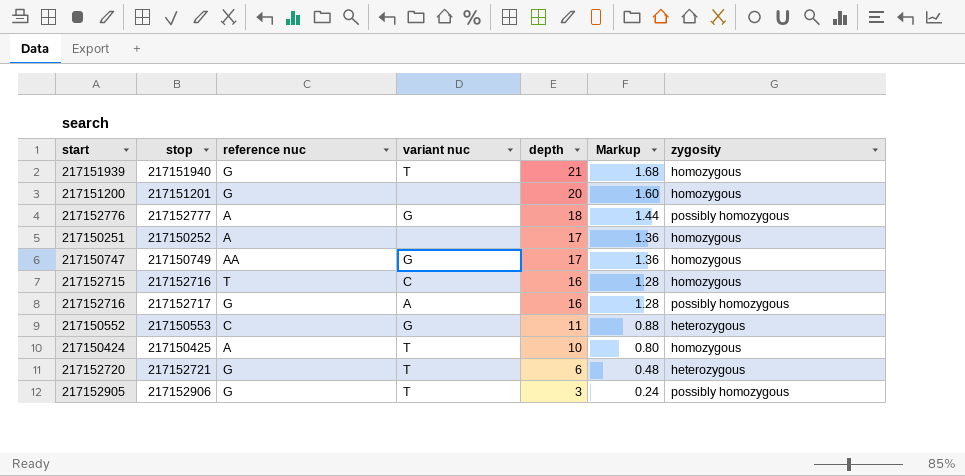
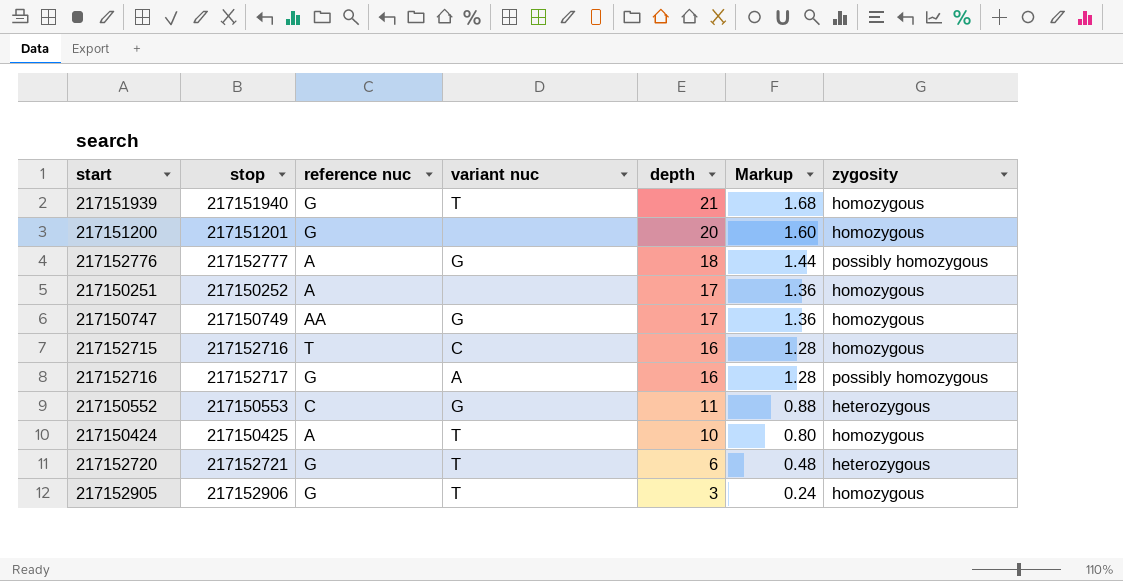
217152905 | zygosity: possibly homozygous -> homozygous

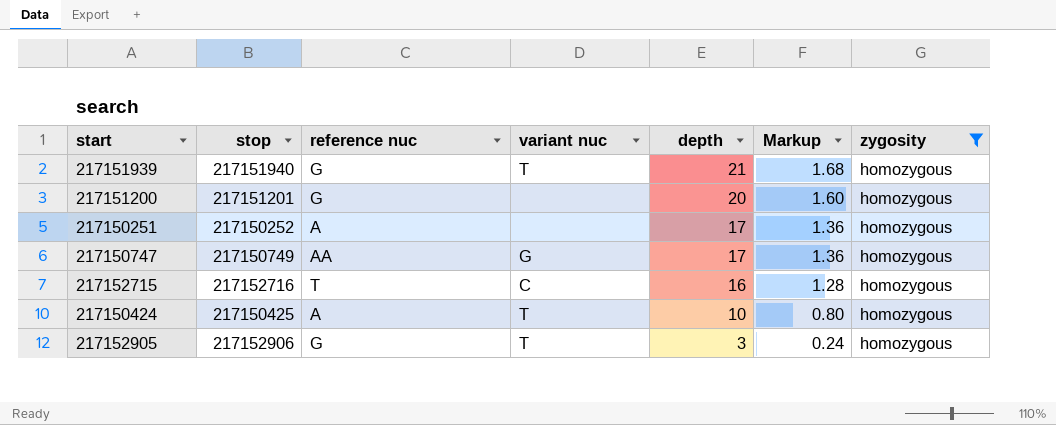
filter: none -> zygosity = homozygous

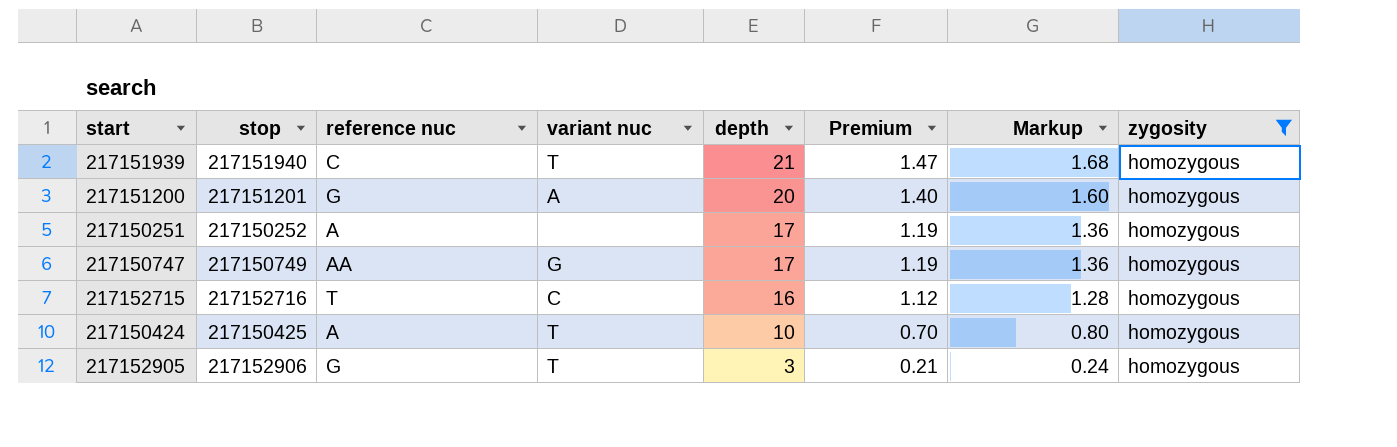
column Premium | formula: none -> [depth] * 0.07
217151939 | reference nuc: G -> C
217151200 | variant nuc: none -> A

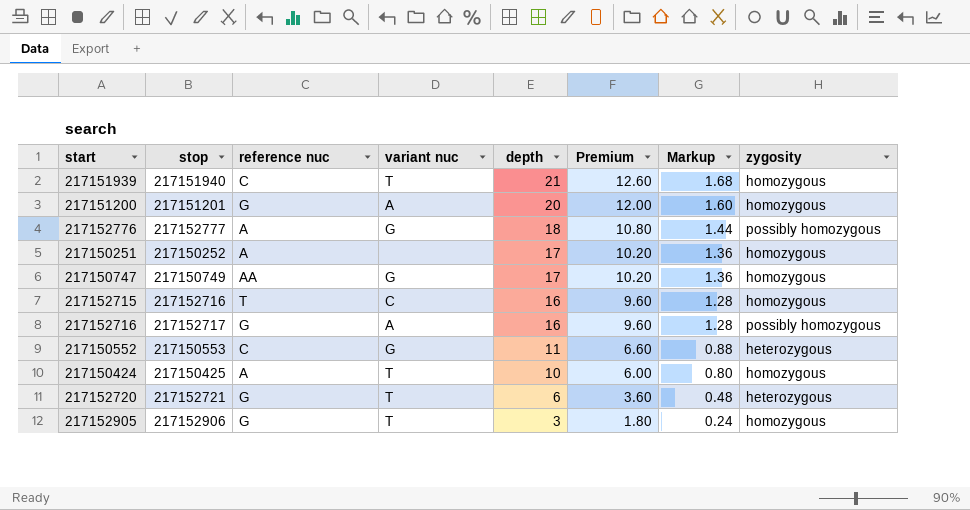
filter: zygosity = homozygous -> none
column Premium | formula: [depth] * 0.07 -> [depth] * 0.6

